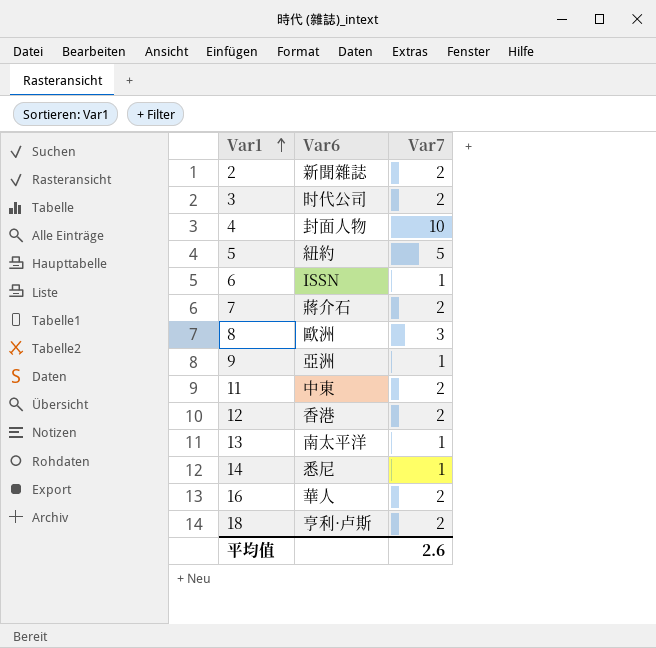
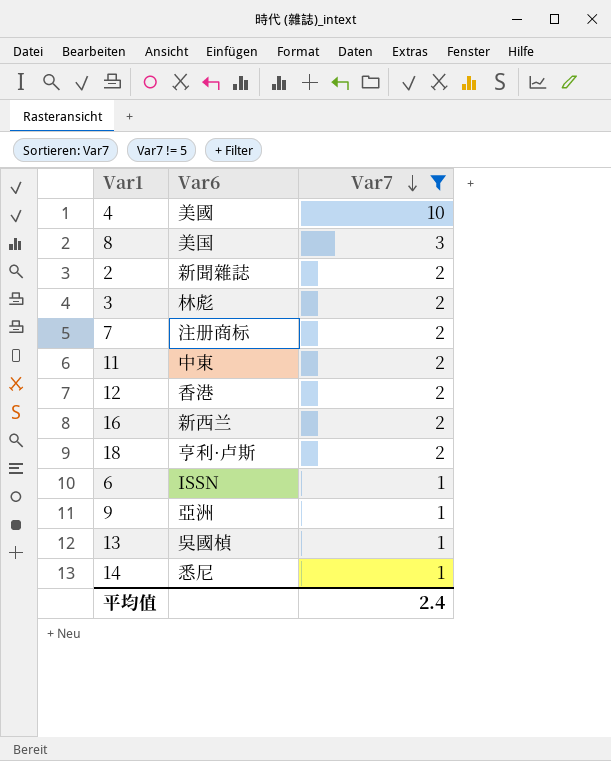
filter: none -> Var7 != 5
row order: Var1 ascending -> Var7 descending
4 | Var6: 封面人物 -> 美國
8 | Var6: 歐洲 -> 美国
3 | Var6: 时代公司 -> 林彪
7 | Var6: 蔣介石 -> 注册商标
16 | Var6: 華人 -> 新西兰
13 | Var6: 南太平洋 -> 吳國楨
平均值 | Var7: 2.6 -> 2.4

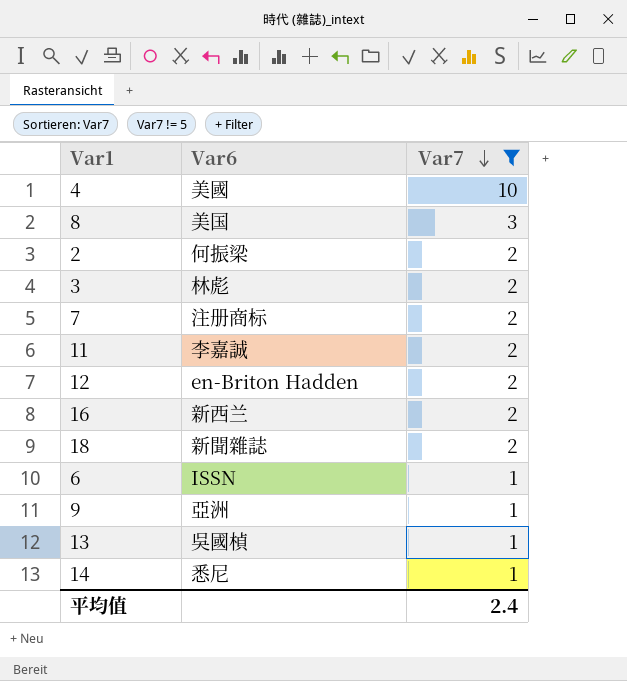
2 | Var6: 新聞雜誌 -> 何振梁
11 | Var6: 中東 -> 李嘉誠
12 | Var6: 香港 -> en-Briton Hadden
18 | Var6: 亨利·卢斯 -> 新聞雜誌

